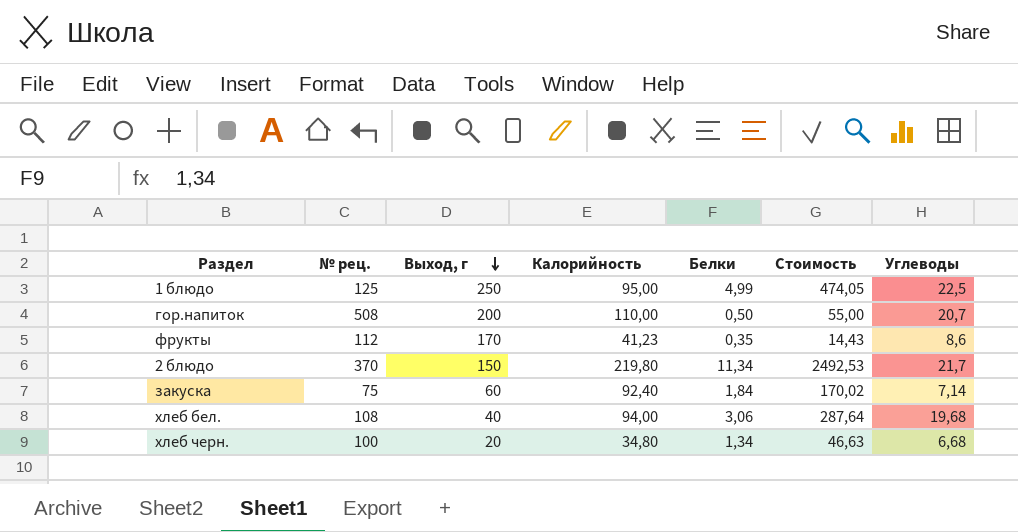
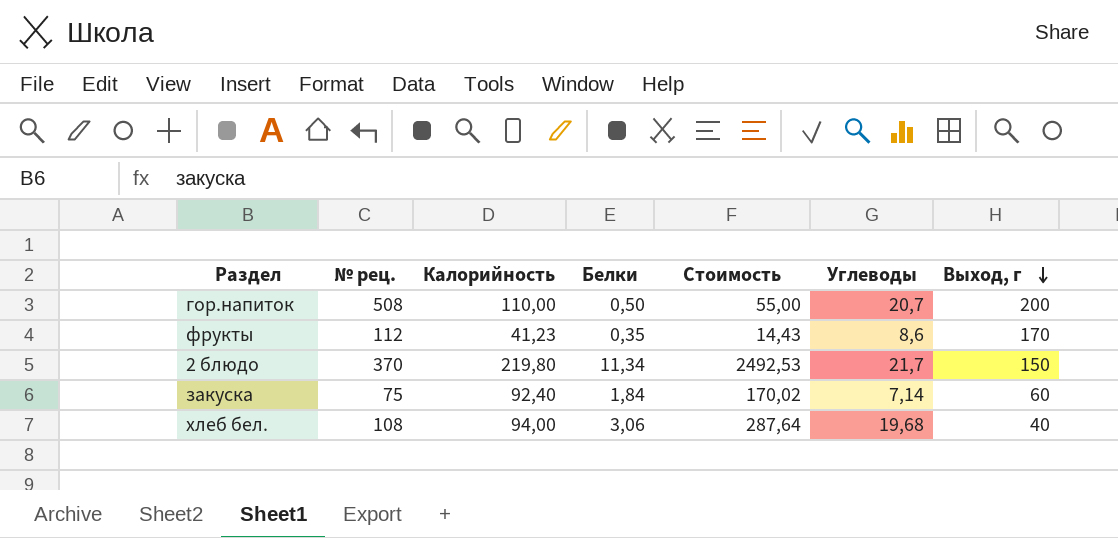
column Выход, г | position: 3 -> 7
row 1 блюдо: 125 | 250 | 95,00 | 4,99 | 474,05 | 22,5 -> none
row хлеб черн.: 100 | 20 | 34,80 | 1,34 | 46,63 | 6,68 -> none

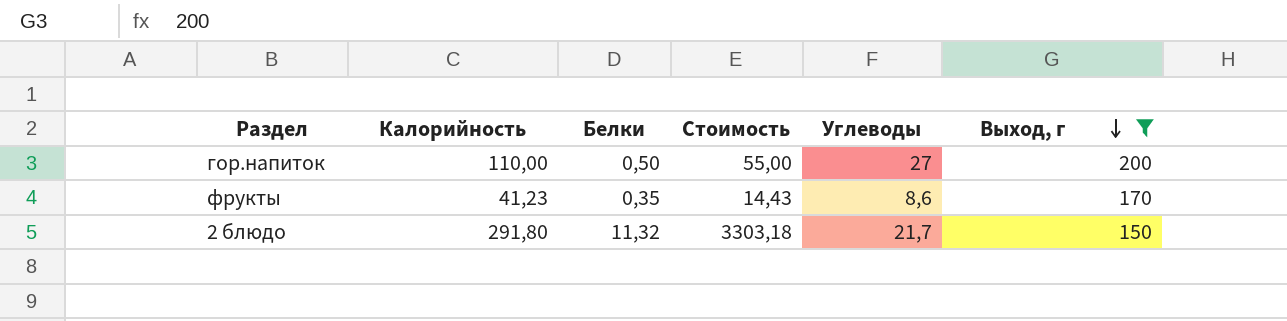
filter: none -> Выход, г >= 150
column № рец. | position: 2 -> none
гор.напиток | Углеводы: 20,7 -> 27
2 блюдо | Калорийность: 219,80 -> 291,80
2 блюдо | Белки: 11,34 -> 11,32
2 блюдо | Стоимость: 2492,53 -> 3303,18

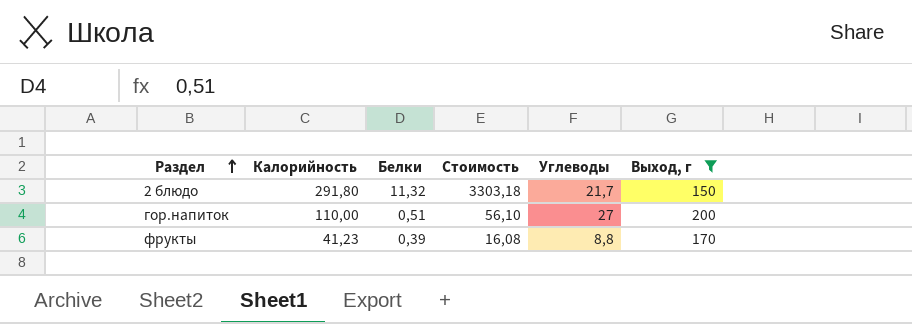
row order: Выход, г descending -> Раздел ascending
гор.напиток | Белки: 0,50 -> 0,51
гор.напиток | Стоимость: 55,00 -> 56,10
фрукты | Белки: 0,35 -> 0,39
фрукты | Стоимость: 14,43 -> 16,08
фрукты | Углеводы: 8,6 -> 8,8

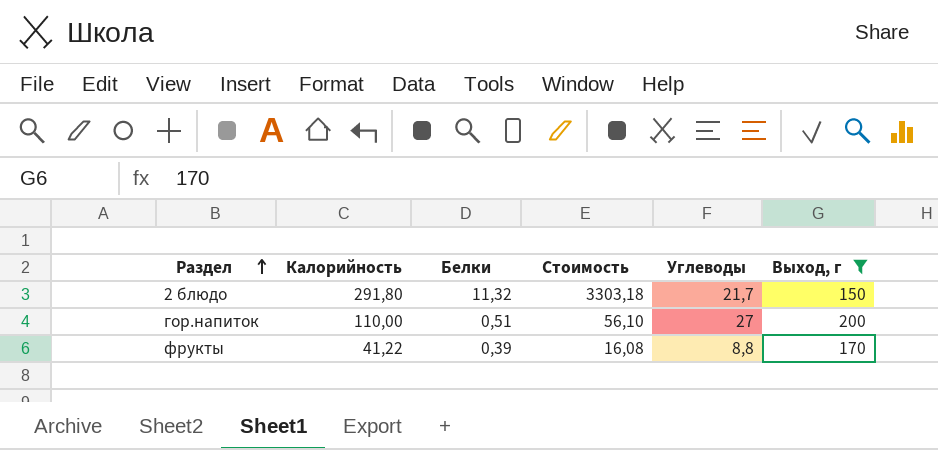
фрукты | Калорийность: 41,23 -> 41,22

